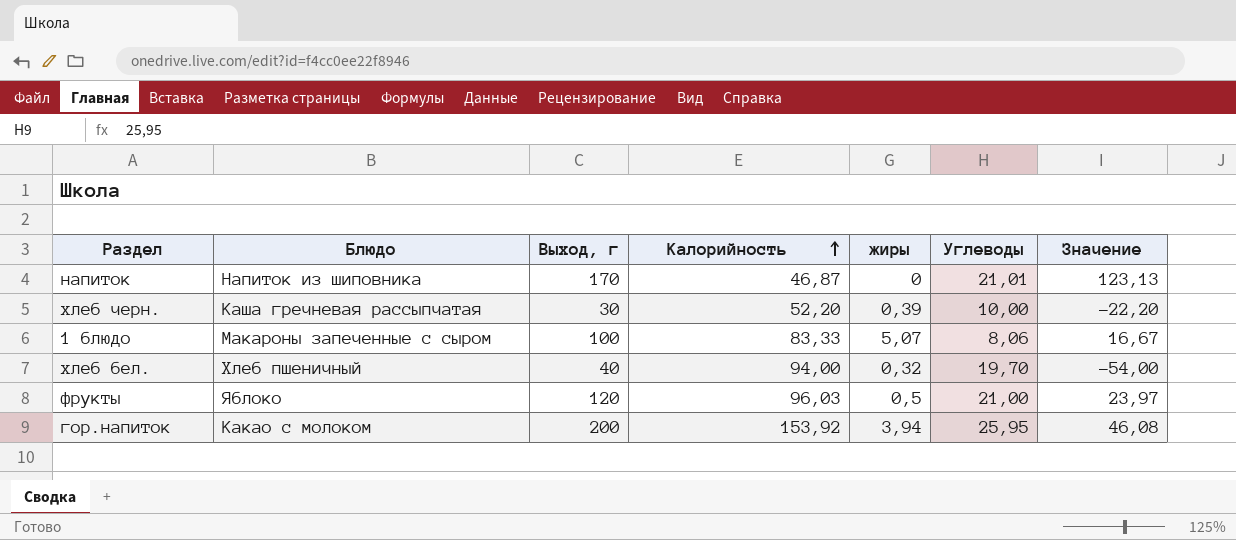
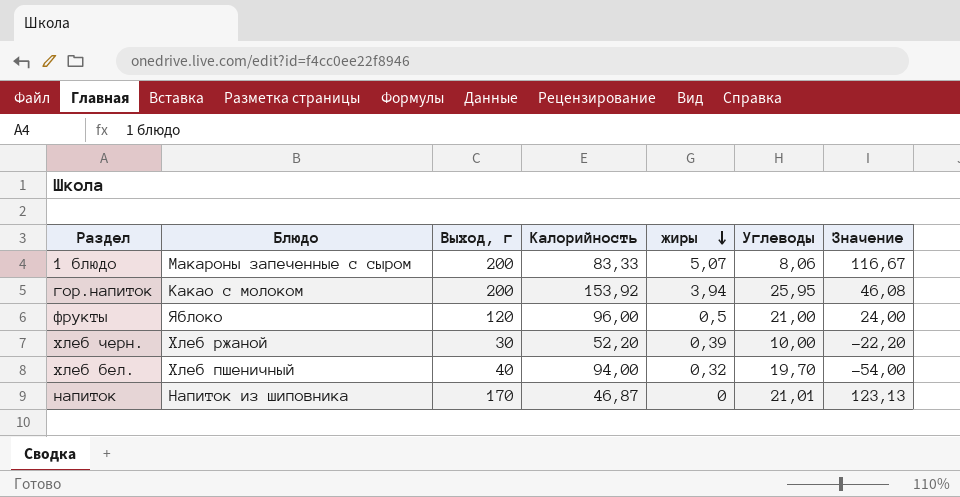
row order: Калорийность ascending -> жиры descending
1 блюдо | Выход, г: 100 -> 200
1 блюдо | Значение: 16,67 -> 116,67
фрукты | Калорийность: 96,03 -> 96,00
фрукты | Значение: 23,97 -> 24,00
хлеб черн. | Блюдо: Каша гречневая рассыпчатая -> Хлеб ржаной

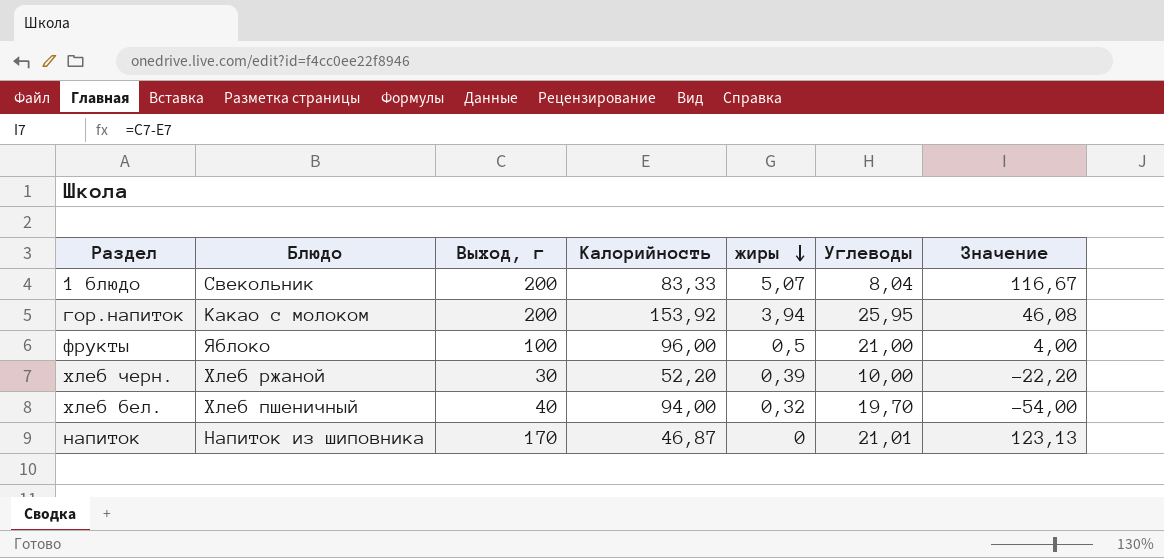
1 блюдо | Блюдо: Макароны запеченные с сыром -> Свекольник
1 блюдо | Углеводы: 8,06 -> 8,04
фрукты | Выход, г: 120 -> 100
фрукты | Значение: 24,00 -> 4,00

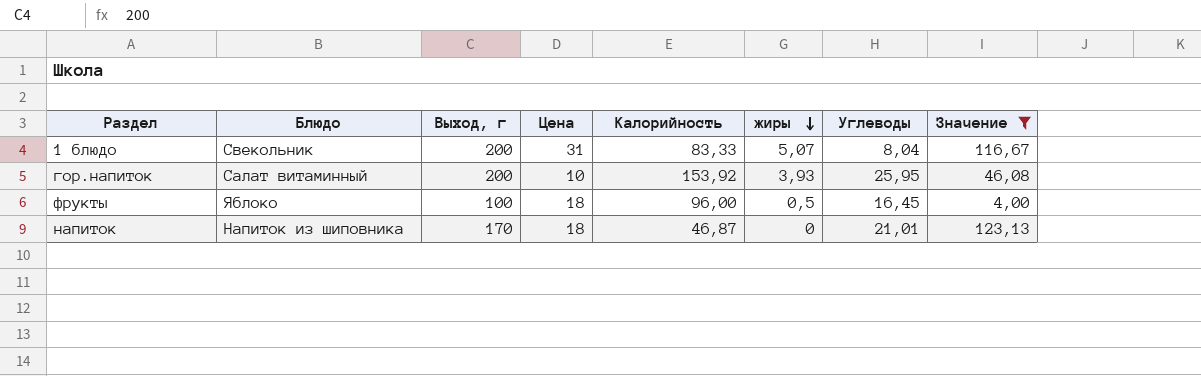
filter: none -> Значение >= 4,00
column Цена | position: none -> 4
гор.напиток | Блюдо: Какао с молоком -> Салат витаминный
гор.напиток | жиры: 3,94 -> 3,93
фрукты | Углеводы: 21,00 -> 16,45

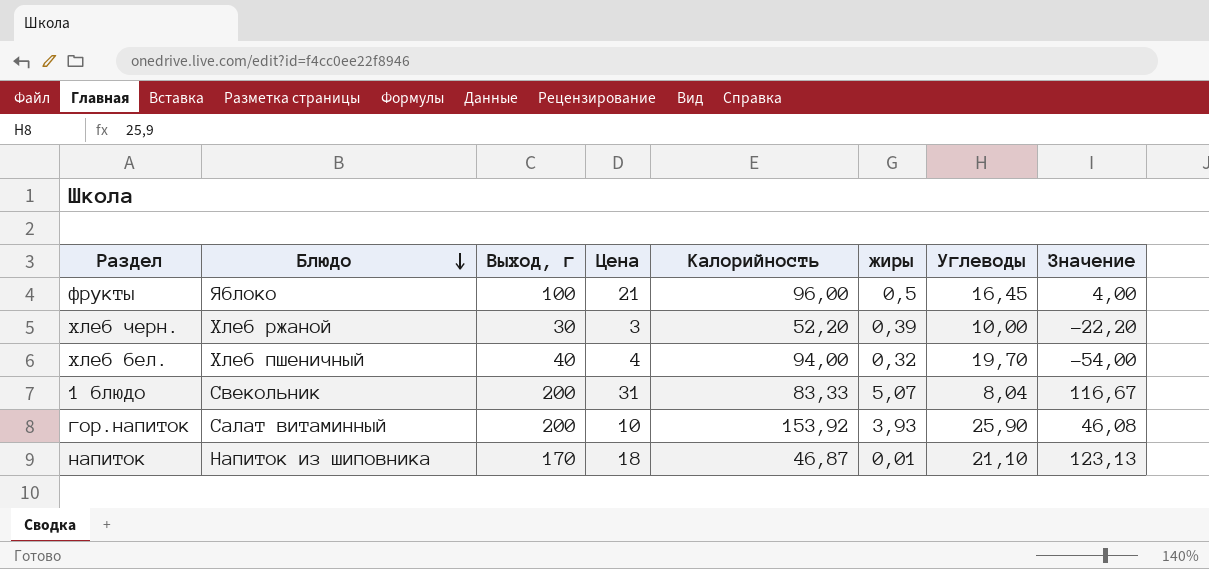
filter: Значение >= 4,00 -> none
row order: жиры descending -> Блюдо descending
фрукты | Цена: 18 -> 21
гор.напиток | Углеводы: 25,95 -> 25,90
напиток | жиры: 0 -> 0,01
напиток | Углеводы: 21,01 -> 21,10

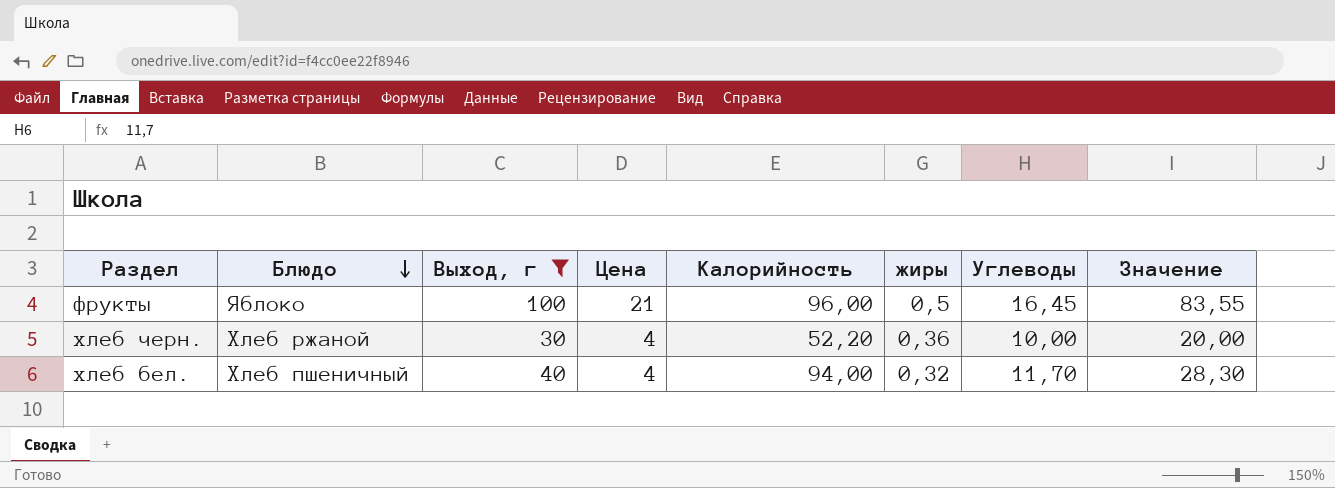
filter: none -> Выход, г <= 100
column Значение | formula: [Выход, г] - [Калорийность] -> [Выход, г] - [Углеводы]
хлеб черн. | Цена: 3 -> 4
хлеб черн. | жиры: 0,39 -> 0,36
хлеб бел. | Углеводы: 19,70 -> 11,70

